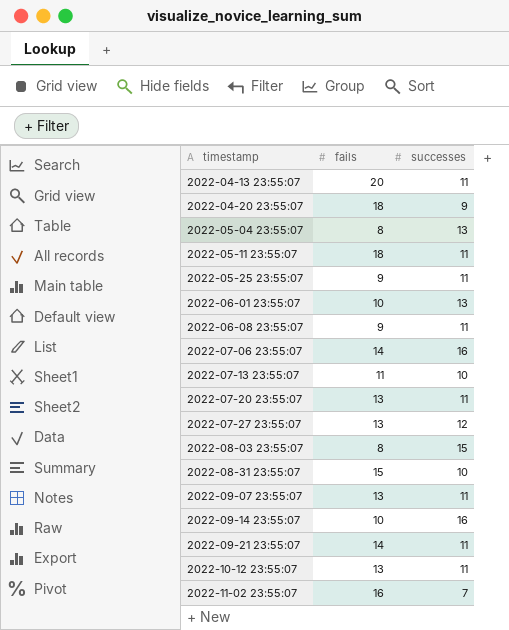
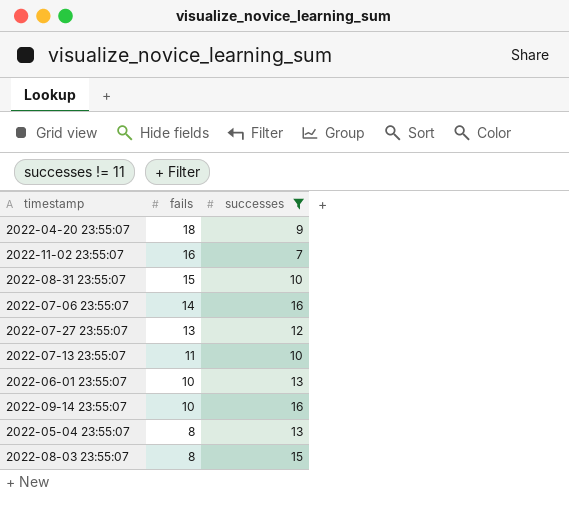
filter: none -> successes != 11
row order: timestamp ascending -> fails descending

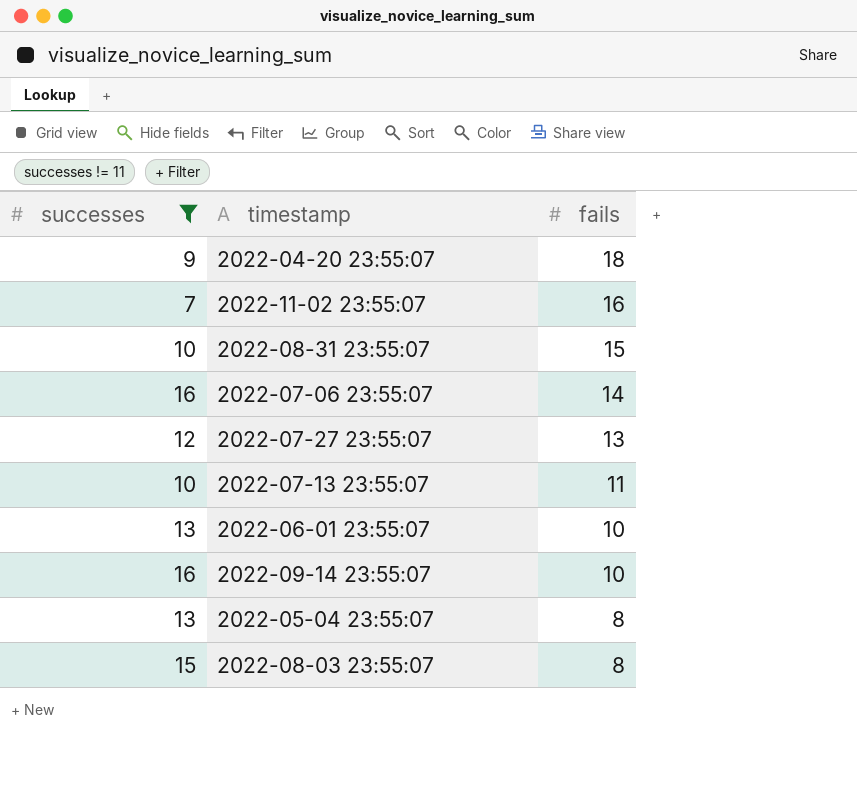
column successes | position: 3 -> 1

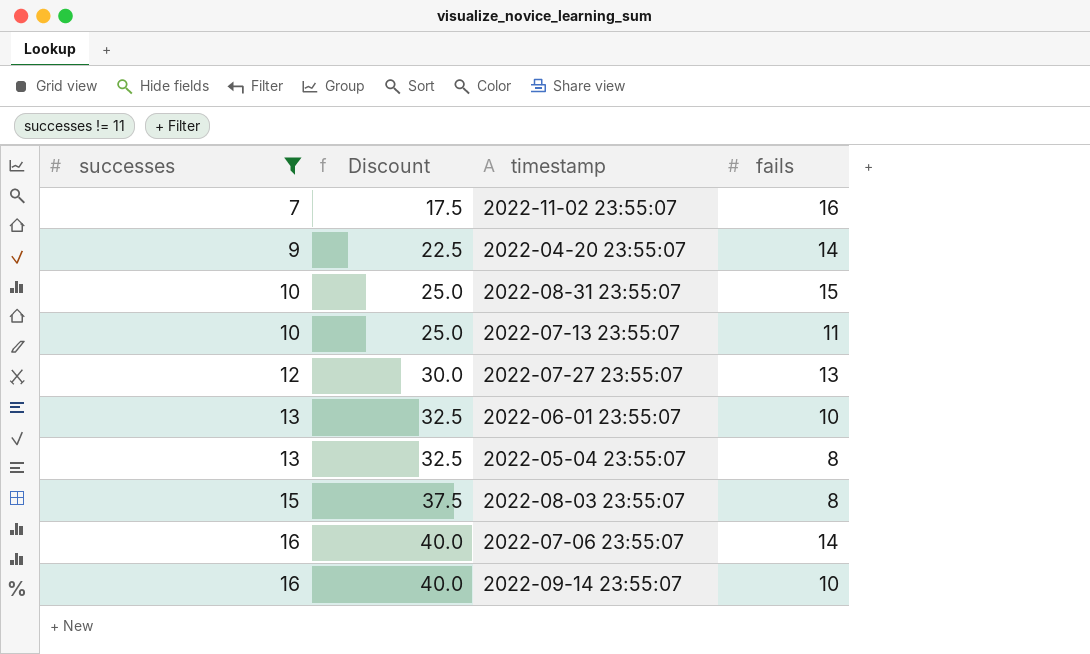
row order: fails descending -> successes ascending
column Discount | formula: none -> [successes] * 2.5
2022-04-20 23:55:07 | fails: 18 -> 14

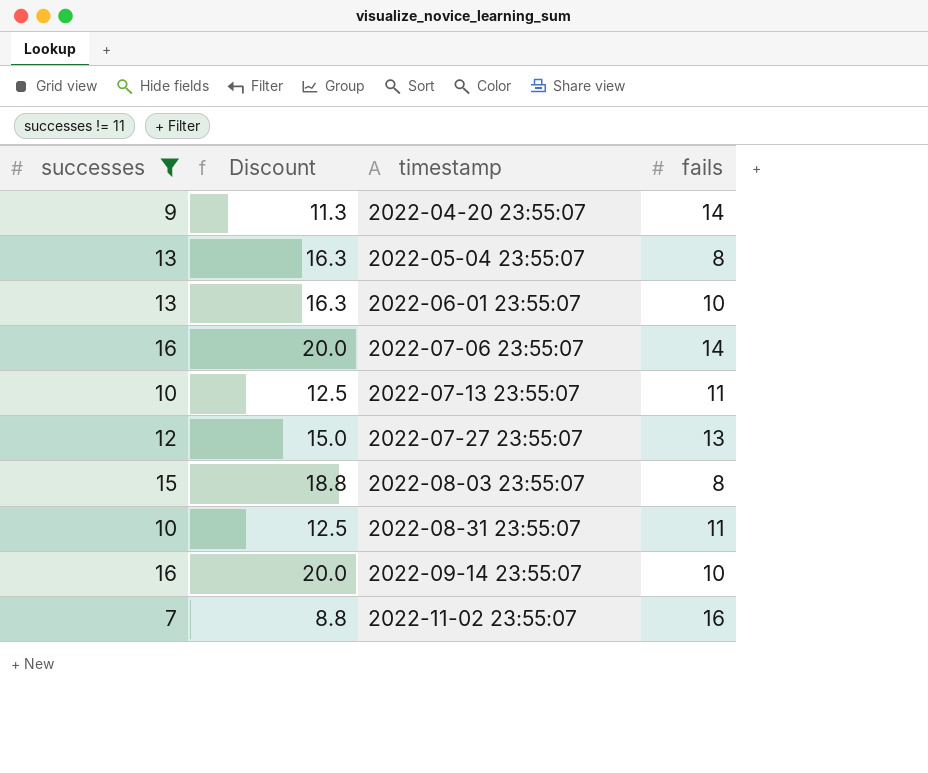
row order: successes ascending -> timestamp ascending
column Discount | formula: [successes] * 2.5 -> [successes] * 1.25
2022-08-31 23:55:07 | fails: 15 -> 11

